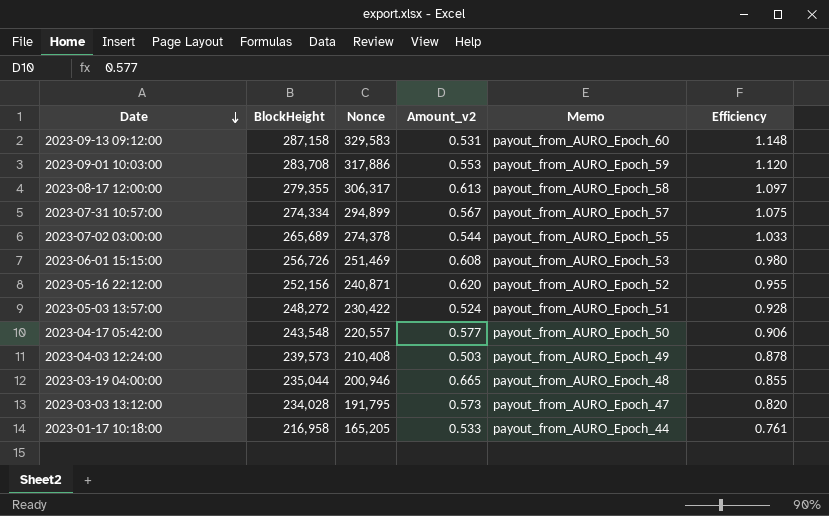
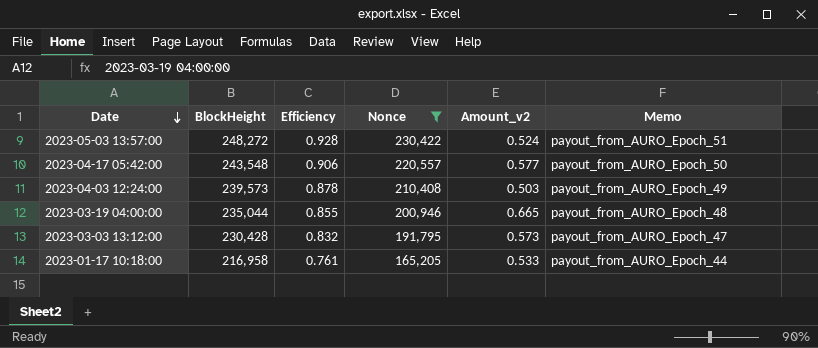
filter: none -> Nonce <= 230,422
column Efficiency | position: 6 -> 3
2023-03-03 13:12:00 | BlockHeight: 234,028 -> 230,428
2023-03-03 13:12:00 | Efficiency: 0.820 -> 0.832

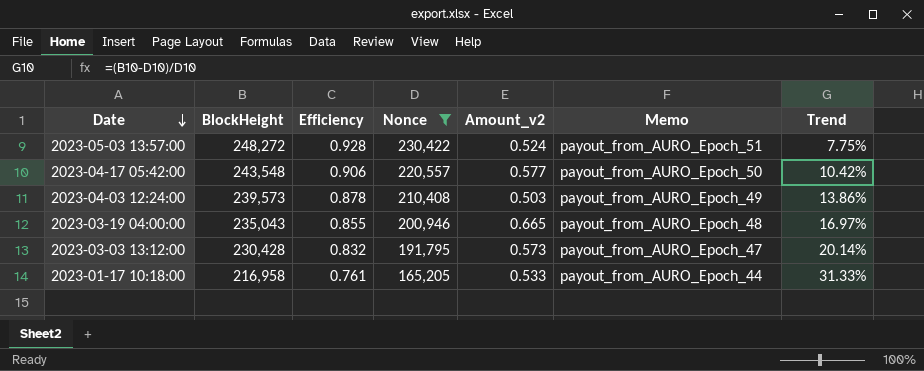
column Trend | formula: none -> ([BlockHeight] - [Nonce]) / [Nonce]
2023-03-19 04:00:00 | BlockHeight: 235,044 -> 235,043

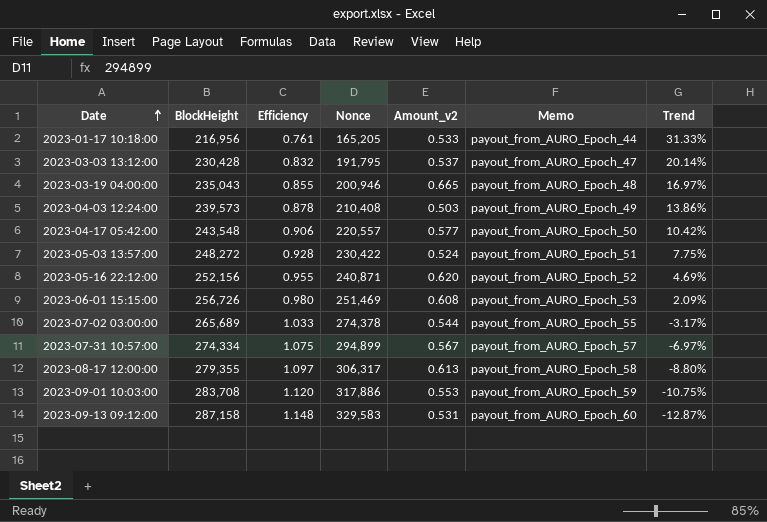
filter: Nonce <= 230,422 -> none
row order: Date descending -> Date ascending
2023-01-17 10:18:00 | BlockHeight: 216,958 -> 216,956
2023-03-03 13:12:00 | Amount_v2: 0.573 -> 0.537

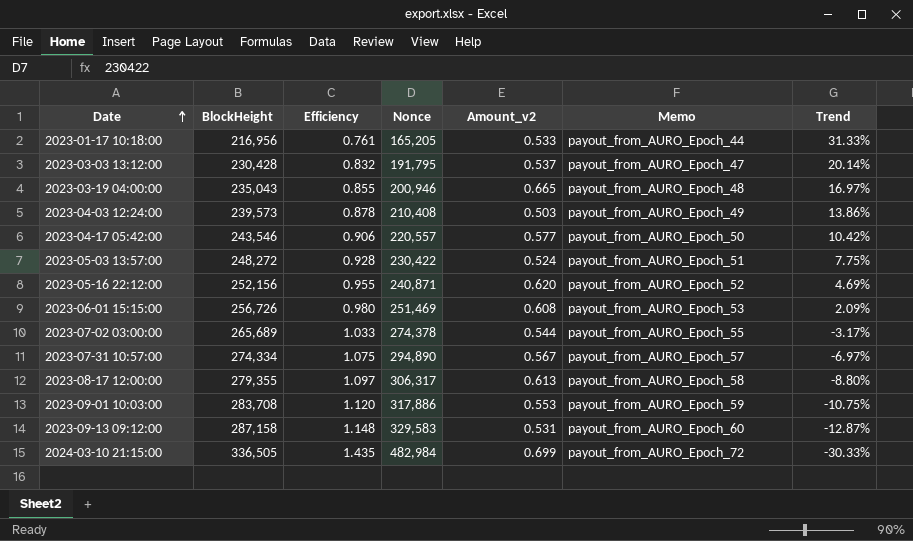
2023-04-17 05:42:00 | BlockHeight: 243,548 -> 243,546
2023-07-31 10:57:00 | Nonce: 294,899 -> 294,890
row 2024-03-10 21:15:00: none -> 336,505 | 1.435 | 482,984 | 0.699 | payout_from_AURO_Epoch_72 | -30.33%

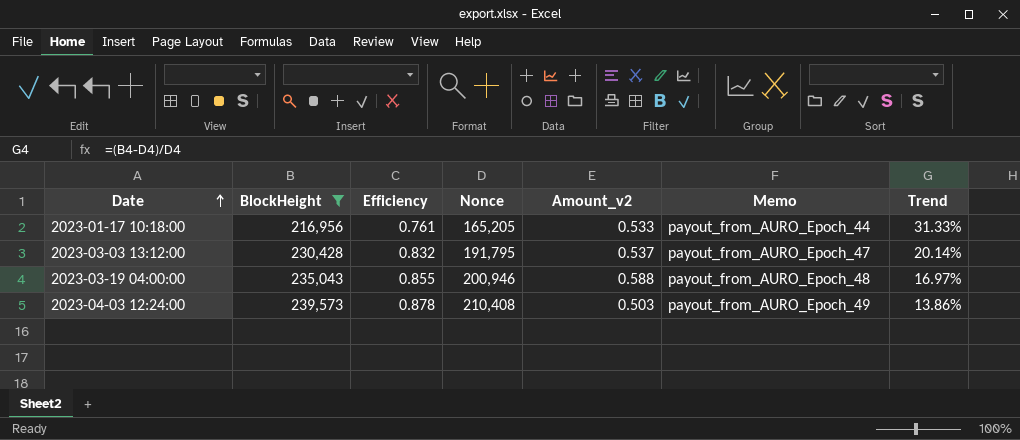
filter: none -> BlockHeight <= 239,573
2023-03-19 04:00:00 | Amount_v2: 0.665 -> 0.588

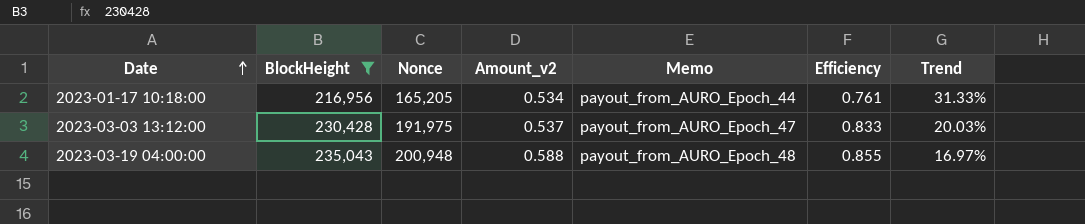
column Efficiency | position: 3 -> 6
row 2023-04-03 12:24:00: 239,573 | 0.878 | 210,408 | 0.503 | payout_from_AURO_Epoch_49 | 13.86% -> none
2023-01-17 10:18:00 | Amount_v2: 0.533 -> 0.534
2023-03-03 13:12:00 | Nonce: 191,795 -> 191,975
2023-03-03 13:12:00 | Efficiency: 0.832 -> 0.833
2023-03-03 13:12:00 | Trend: 20.14% -> 20.03%
2023-03-19 04:00:00 | Nonce: 200,946 -> 200,948

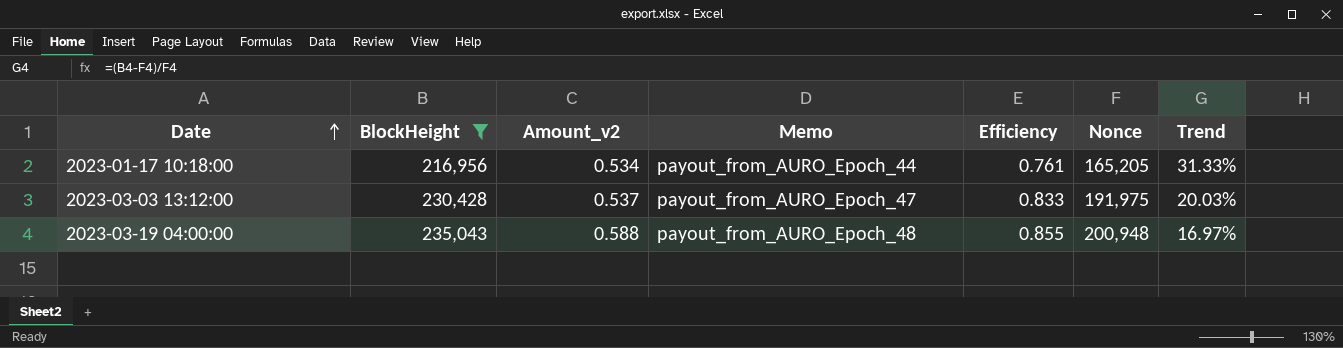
column Nonce | position: 3 -> 6

